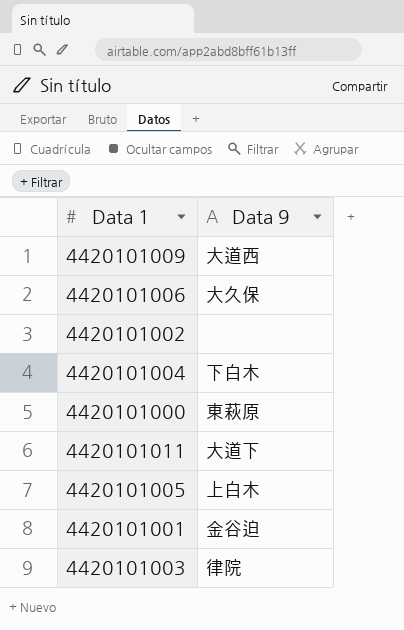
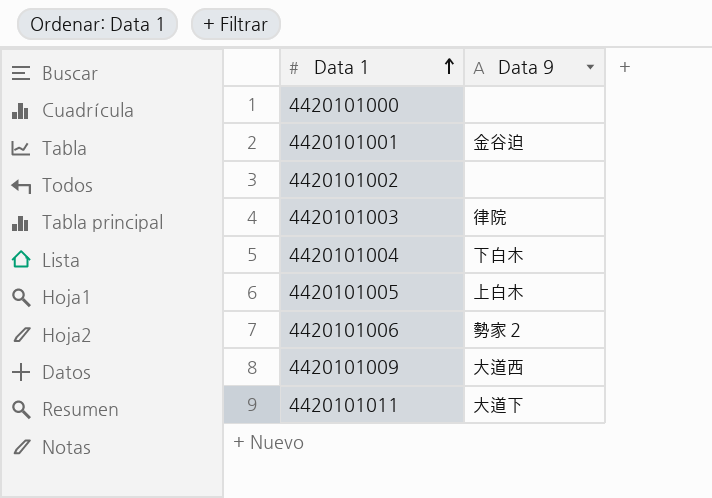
row order: none -> Data 1 ascending
4420101000 | Data 9: 東萩原 -> none
4420101006 | Data 9: 大久保 -> 勢家２

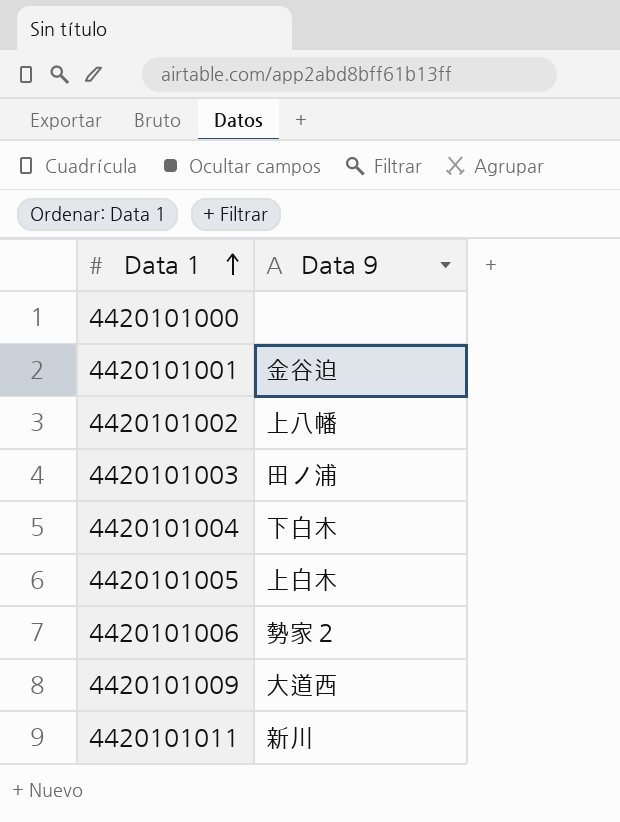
4420101002 | Data 9: none -> 上八幡
4420101003 | Data 9: 律院 -> 田ノ浦
4420101011 | Data 9: 大道下 -> 新川

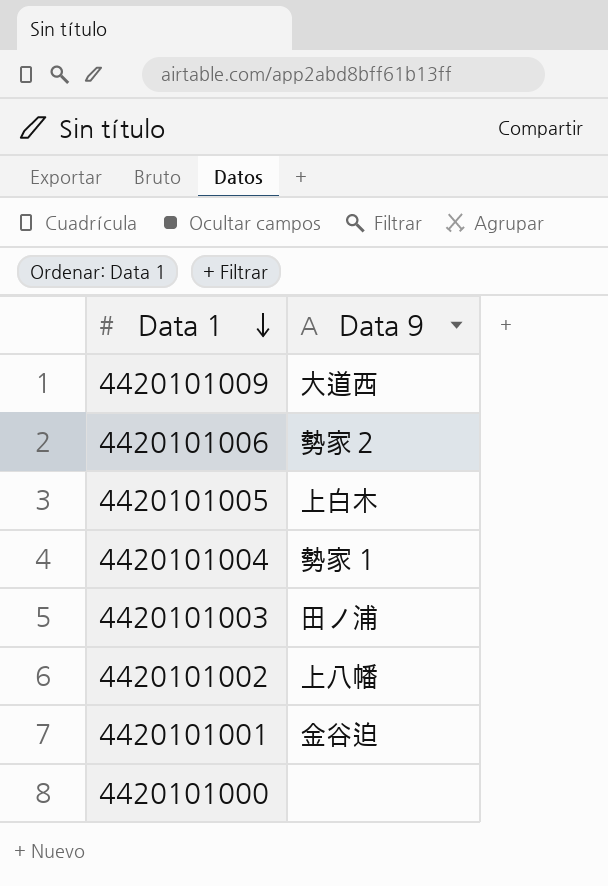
row order: Data 1 ascending -> Data 1 descending
row 4420101011: 新川 -> none
4420101004 | Data 9: 下白木 -> 勢家１

